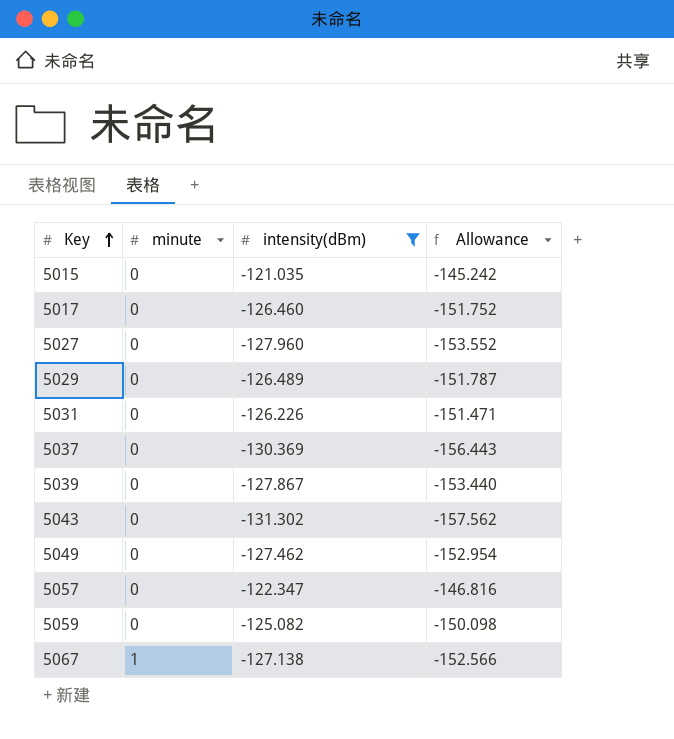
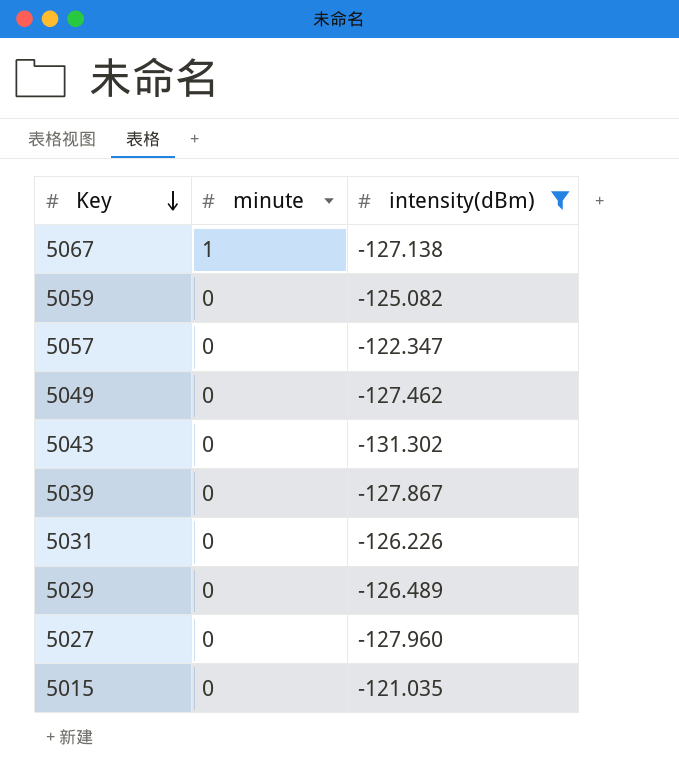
row order: Key ascending -> Key descending
column Allowance | formula: [intensity(dBm)] * 1.2 -> none
row 5017: 0 | -126.460 | -151.752 -> none
row 5037: 0 | -130.369 | -156.443 -> none

